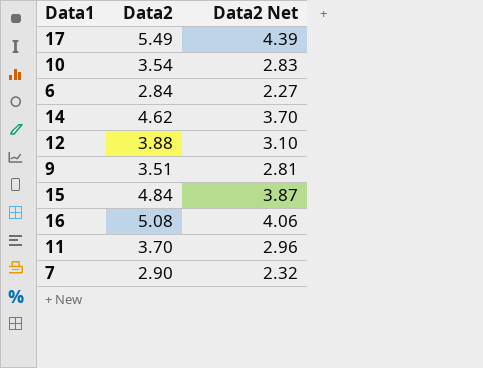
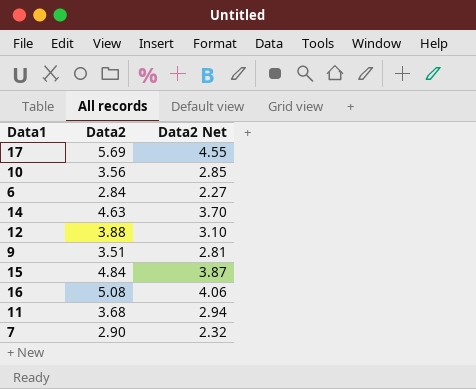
17 | Data2: 5.49 -> 5.69
17 | Data2 Net: 4.39 -> 4.55
10 | Data2: 3.54 -> 3.56
10 | Data2 Net: 2.83 -> 2.85
14 | Data2: 4.62 -> 4.63
11 | Data2: 3.70 -> 3.68
11 | Data2 Net: 2.96 -> 2.94

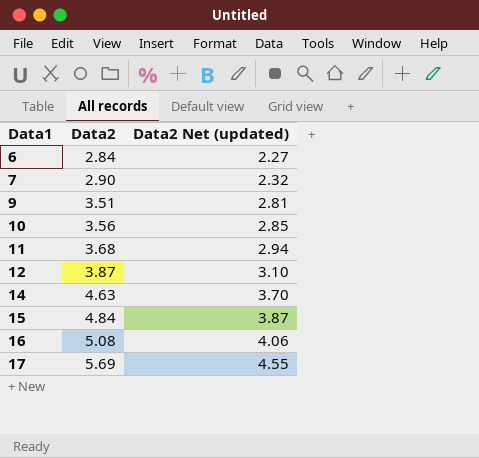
row order: none -> Data1 ascending
column name: Data2 Net -> Data2 Net (updated)
12 | Data2: 3.88 -> 3.87

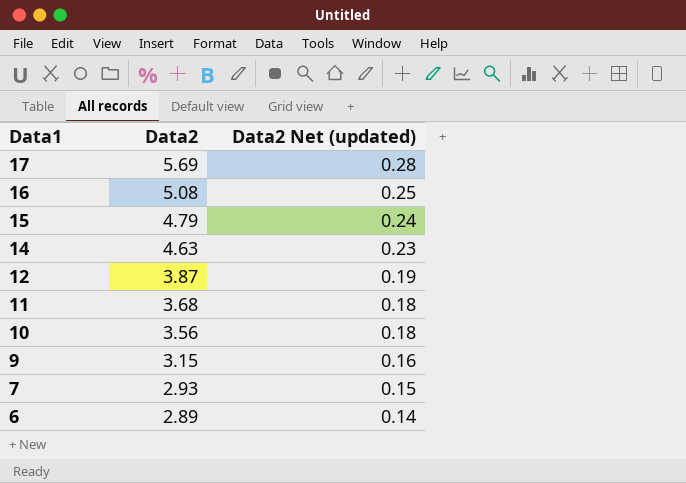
row order: Data1 ascending -> Data1 descending
column Data2 Net (updated) | formula: [Data2] * 0.8 -> [Data2] * 0.05
15 | Data2: 4.84 -> 4.79
9 | Data2: 3.51 -> 3.15
7 | Data2: 2.90 -> 2.93
6 | Data2: 2.84 -> 2.89

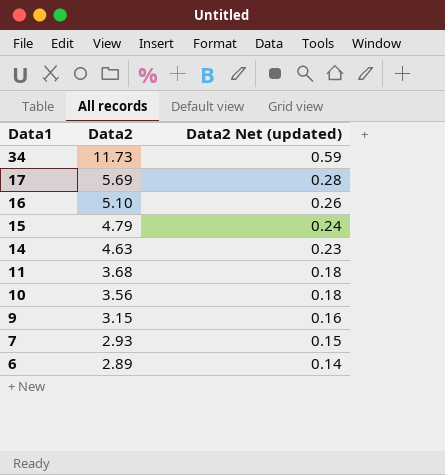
row 12: 3.87 | 0.19 -> none
row 34: none -> 11.73 | 0.59
16 | Data2: 5.08 -> 5.10
16 | Data2 Net (updated): 0.25 -> 0.26

